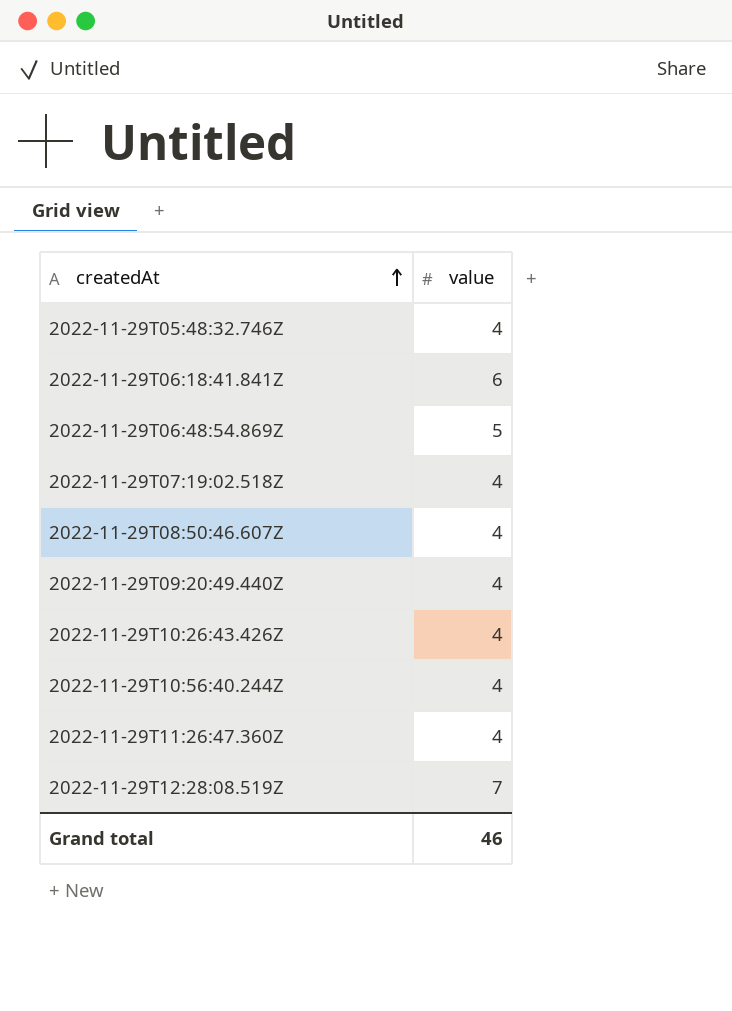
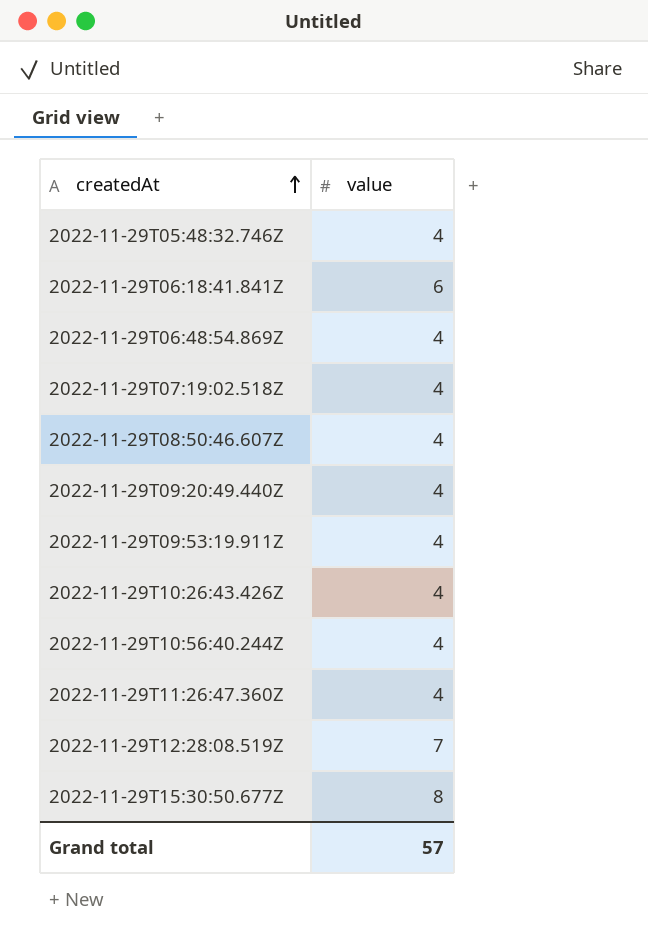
2022-11-29T06:48:54.869Z | value: 5 -> 4
row 2022-11-29T09:53:19.911Z: none -> 4
row 2022-11-29T15:30:50.677Z: none -> 8
Grand total | value: 46 -> 57

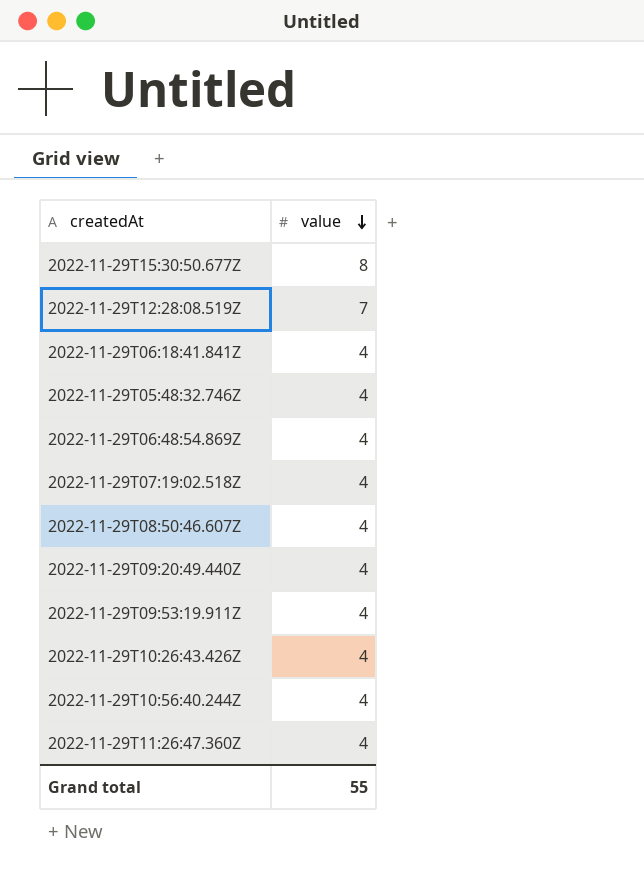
row order: createdAt ascending -> value descending
2022-11-29T06:18:41.841Z | value: 6 -> 4
Grand total | value: 57 -> 55

